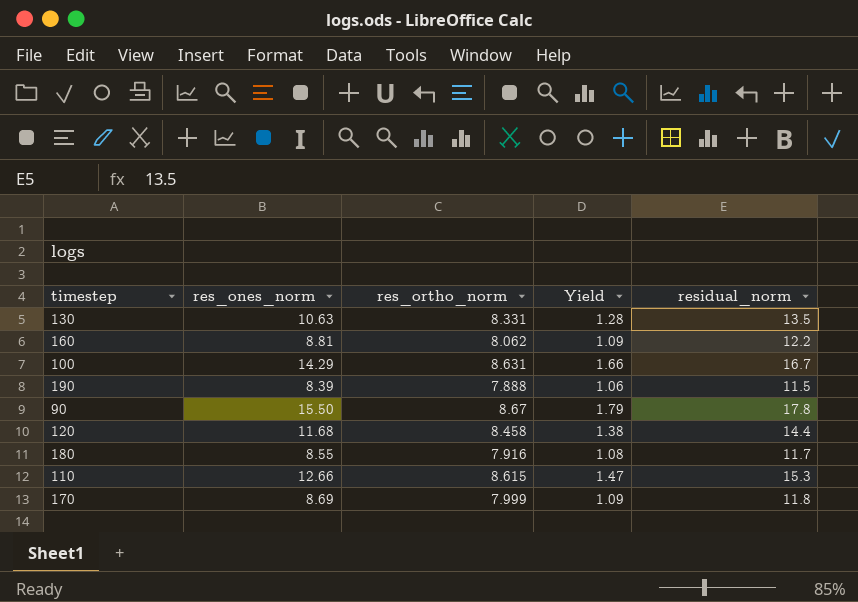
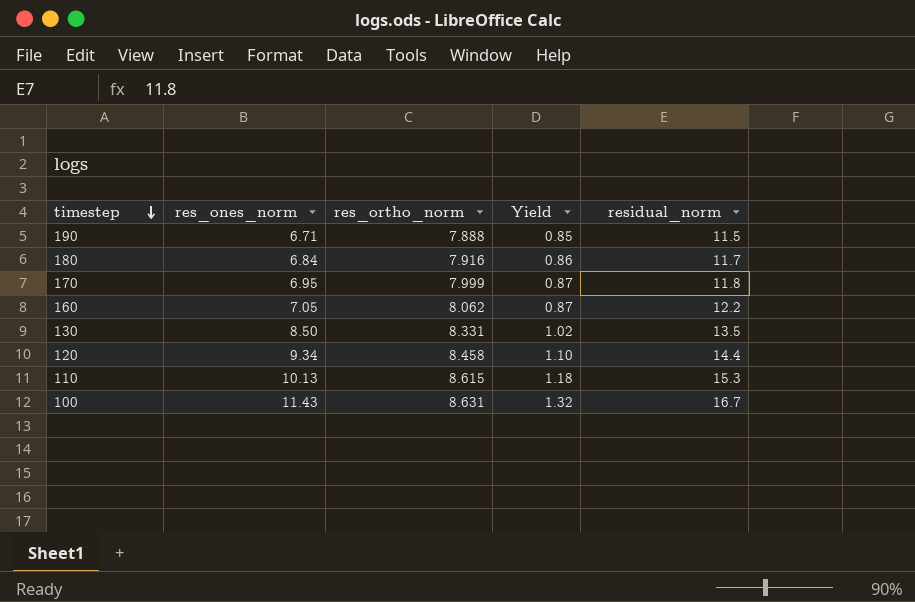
row order: none -> timestep descending
row 90: 15.50 | 8.67 | 1.79 | 17.8 -> none
190 | res_ones_norm: 8.39 -> 6.71
190 | Yield: 1.06 -> 0.85
180 | res_ones_norm: 8.55 -> 6.84
180 | Yield: 1.08 -> 0.86
170 | res_ones_norm: 8.69 -> 6.95
170 | Yield: 1.09 -> 0.87
160 | res_ones_norm: 8.81 -> 7.05
160 | Yield: 1.09 -> 0.87
130 | res_ones_norm: 10.63 -> 8.50
130 | Yield: 1.28 -> 1.02
120 | res_ones_norm: 11.68 -> 9.34
120 | Yield: 1.38 -> 1.10
110 | res_ones_norm: 12.66 -> 10.13
110 | Yield: 1.47 -> 1.18
100 | res_ones_norm: 14.29 -> 11.43
100 | Yield: 1.66 -> 1.32

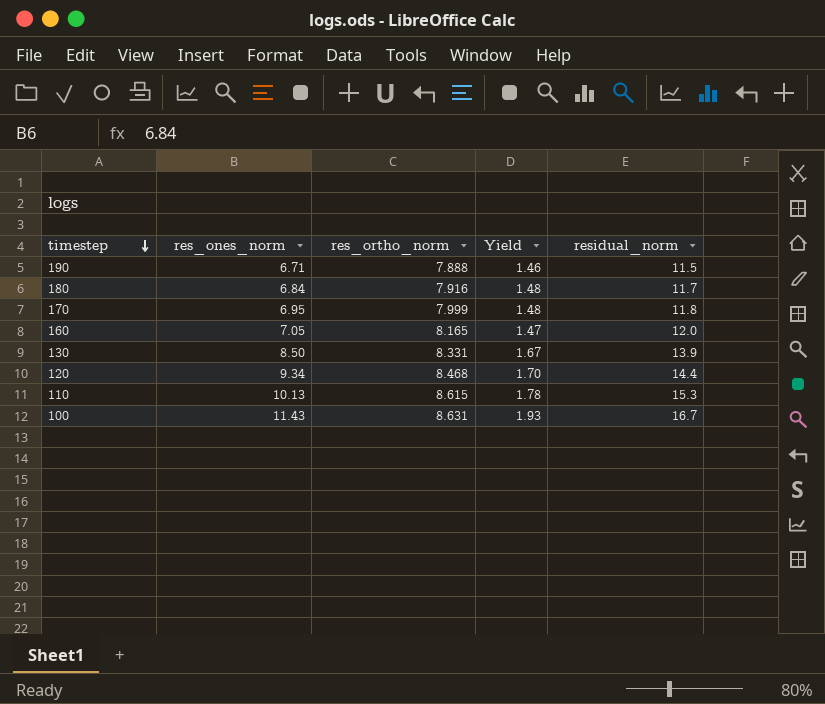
column Yield | formula: [res_ones_norm] / [res_ortho_norm] -> [residual_norm] / [res_ortho_norm]
160 | res_ortho_norm: 8.062 -> 8.165
160 | residual_norm: 12.2 -> 12.0
130 | residual_norm: 13.5 -> 13.9
120 | res_ortho_norm: 8.458 -> 8.468

